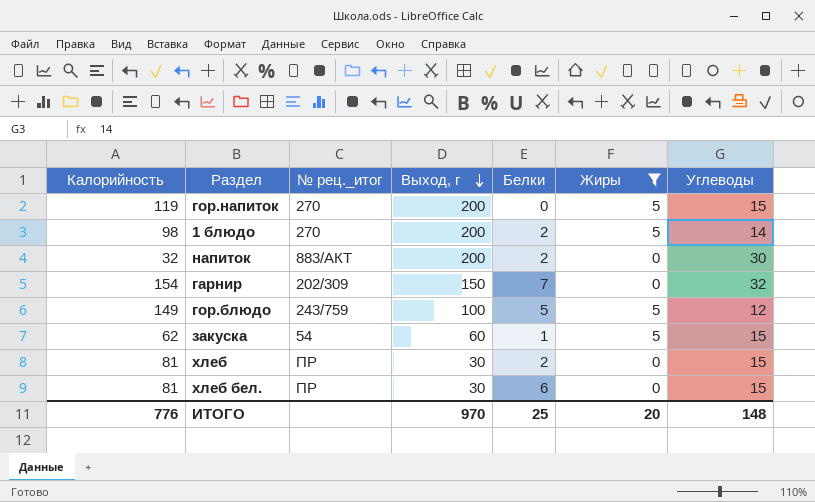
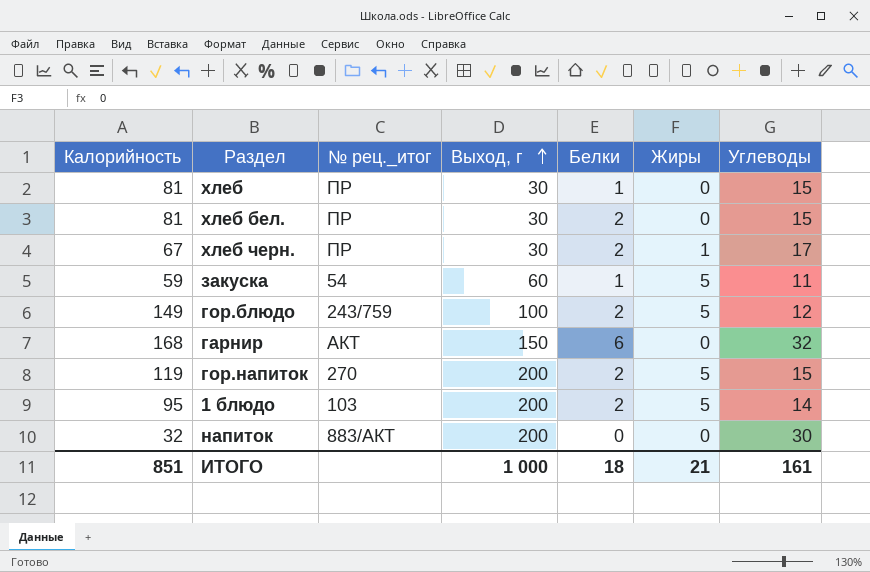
filter: Жиры != 1 -> none
row order: Выход, г descending -> Выход, г ascending
хлеб | Белки: 2 -> 1
хлеб бел. | Белки: 6 -> 2
закуска | Калорийность: 62 -> 59
закуска | Углеводы: 15 -> 11
гор.блюдо | Белки: 5 -> 2
гарнир | Калорийность: 154 -> 168
гарнир | № рец._итог: 202/309 -> АКТ
гарнир | Белки: 7 -> 6
гор.напиток | Белки: 0 -> 2
1 блюдо | Калорийность: 98 -> 95
1 блюдо | № рец._итог: 270 -> 103
напиток | Белки: 2 -> 0
ИТОГО | Калорийность: 776 -> 851
ИТОГО | Выход, г: 970 -> 1 000
ИТОГО | Белки: 25 -> 18
ИТОГО | Жиры: 20 -> 21
ИТОГО | Углеводы: 148 -> 161

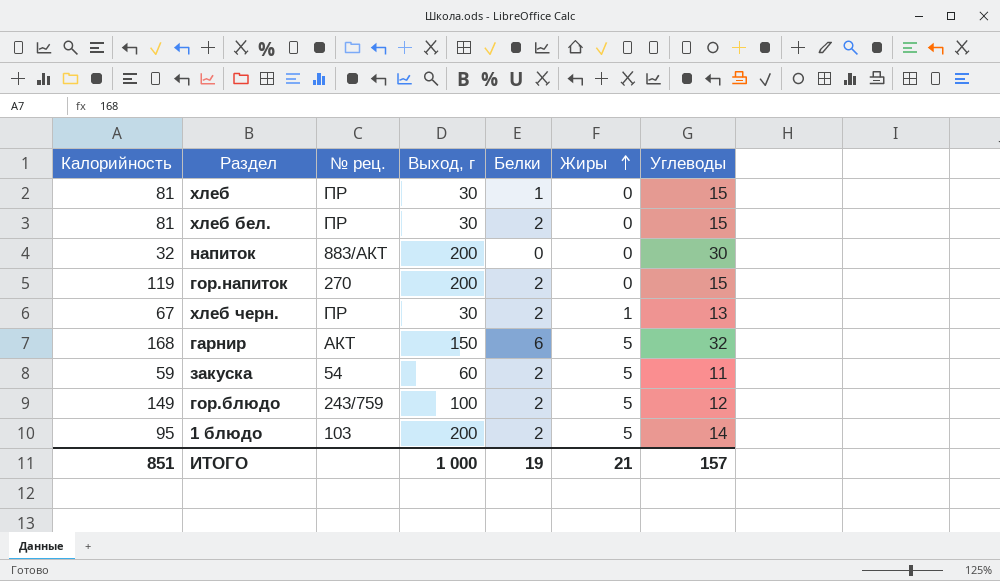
row order: Выход, г ascending -> Жиры ascending
column name: № рец._итог -> № рец.
гор.напиток | Жиры: 5 -> 0
хлеб черн. | Углеводы: 17 -> 13
гарнир | Жиры: 0 -> 5
закуска | Белки: 1 -> 2
ИТОГО | Белки: 18 -> 19
ИТОГО | Углеводы: 161 -> 157

